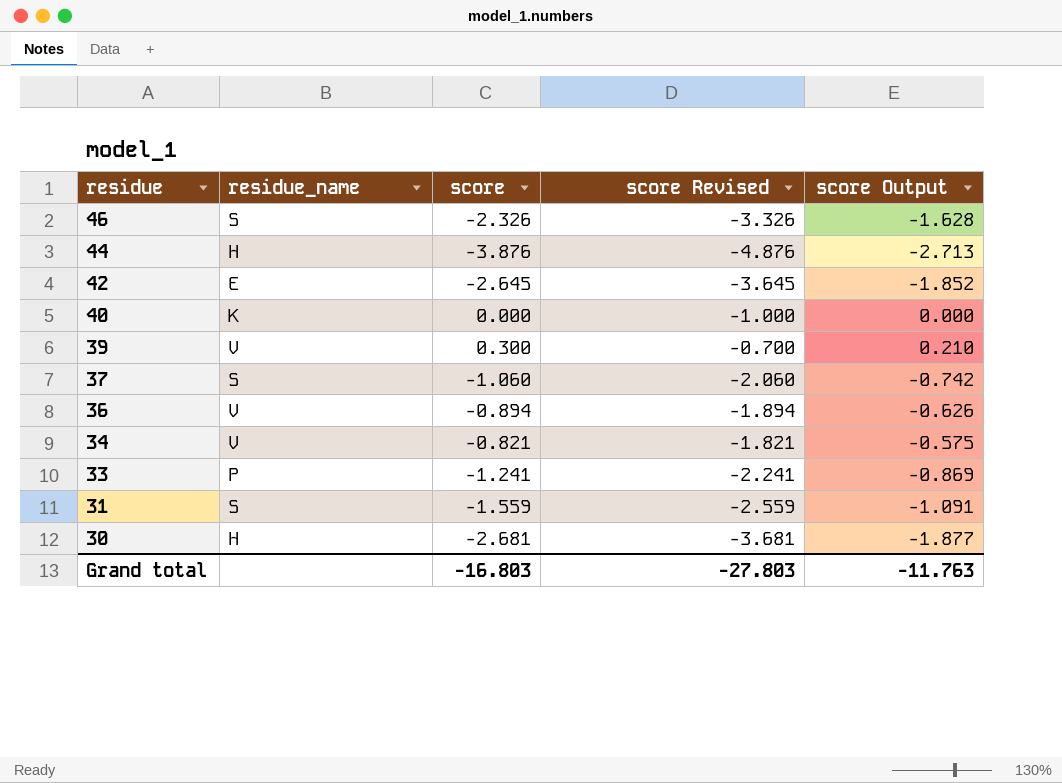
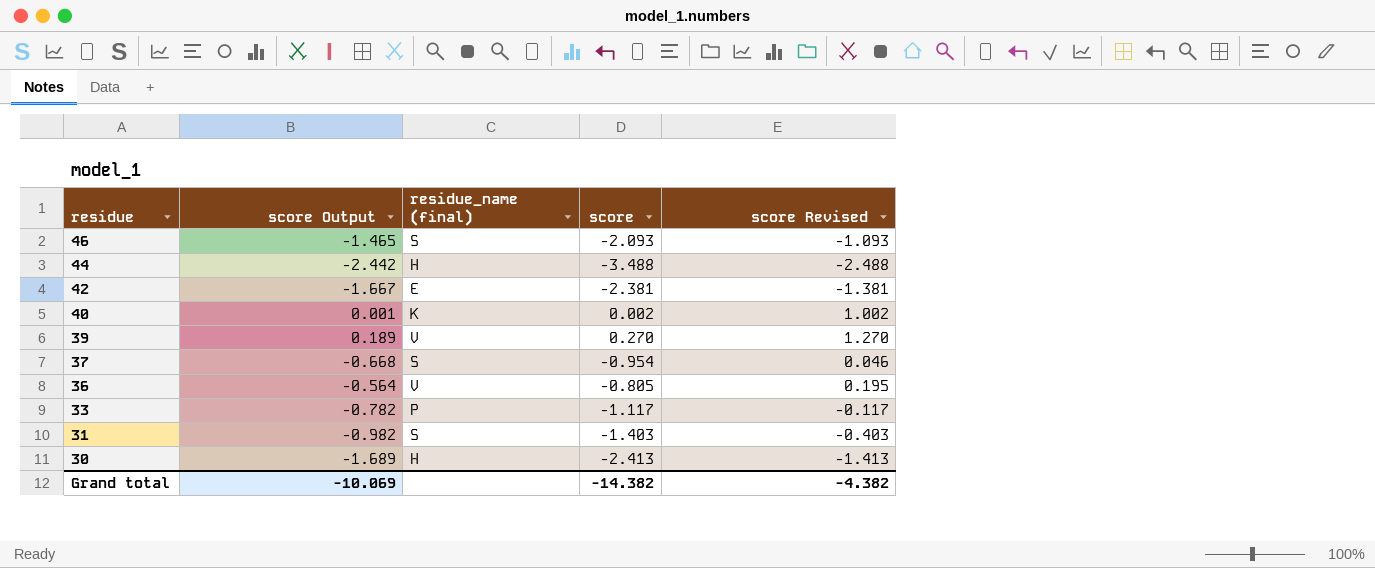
column score Output | position: 5 -> 2
column name: residue_name -> residue_name (final)
column score Revised | formula: [score] - 1 -> [score] + 1
row 34: V | -0.821 | -1.821 | -0.575 -> none
46 | score Output: -1.628 -> -1.465
46 | score: -2.326 -> -2.093
44 | score Output: -2.713 -> -2.442
44 | score: -3.876 -> -3.488
42 | score Output: -1.852 -> -1.667
42 | score: -2.645 -> -2.381
40 | score Output: 0.000 -> 0.001
40 | score: 0.000 -> 0.002
39 | score Output: 0.210 -> 0.189
39 | score: 0.300 -> 0.270
37 | score Output: -0.742 -> -0.668
37 | score: -1.060 -> -0.954
36 | score Output: -0.626 -> -0.564
36 | score: -0.894 -> -0.805
33 | score Output: -0.869 -> -0.782
33 | score: -1.241 -> -1.117
31 | score Output: -1.091 -> -0.982
31 | score: -1.559 -> -1.403
30 | score Output: -1.877 -> -1.689
30 | score: -2.681 -> -2.413
Grand total | score Output: -11.763 -> -10.069
Grand total | score: -16.803 -> -14.382
Grand total | score Revised: -27.803 -> -4.382

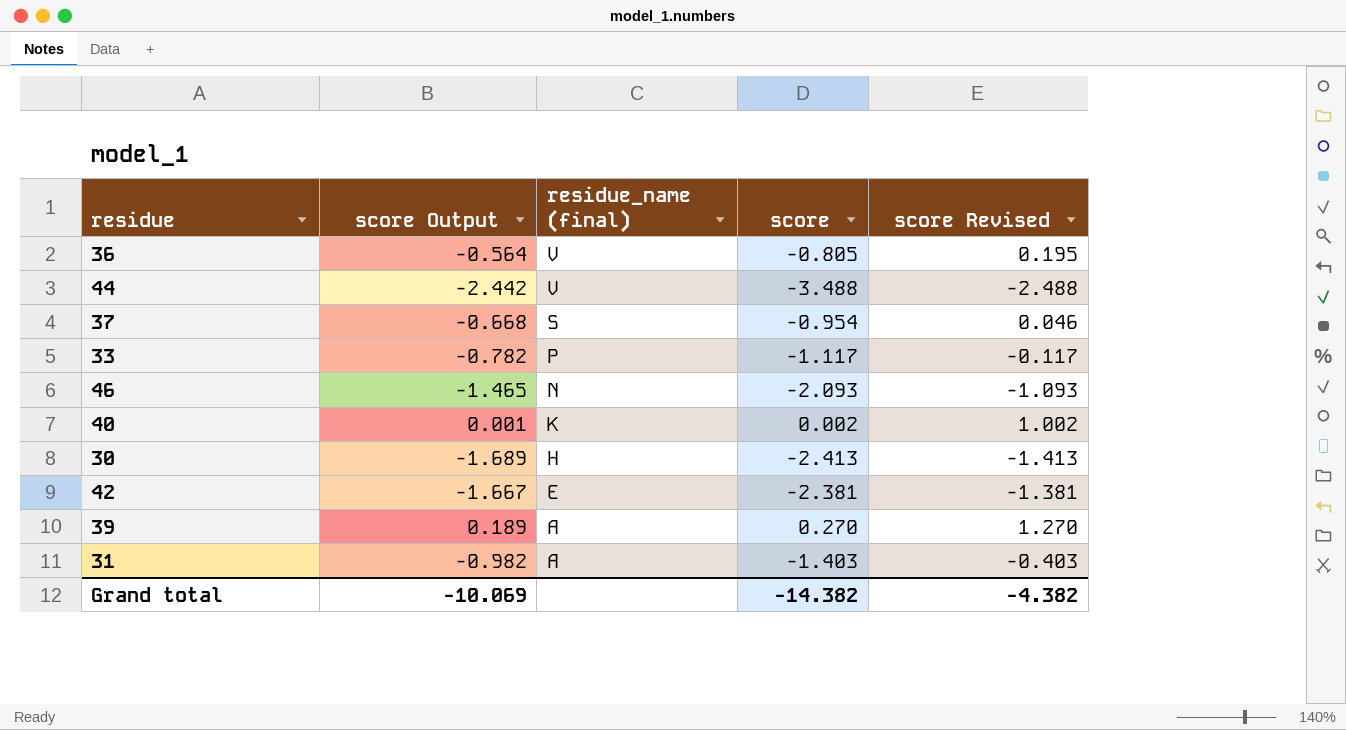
row order: residue descending -> residue_name (final) descending
44 | residue_name (final): H -> V
46 | residue_name (final): S -> N
39 | residue_name (final): V -> A
31 | residue_name (final): S -> A

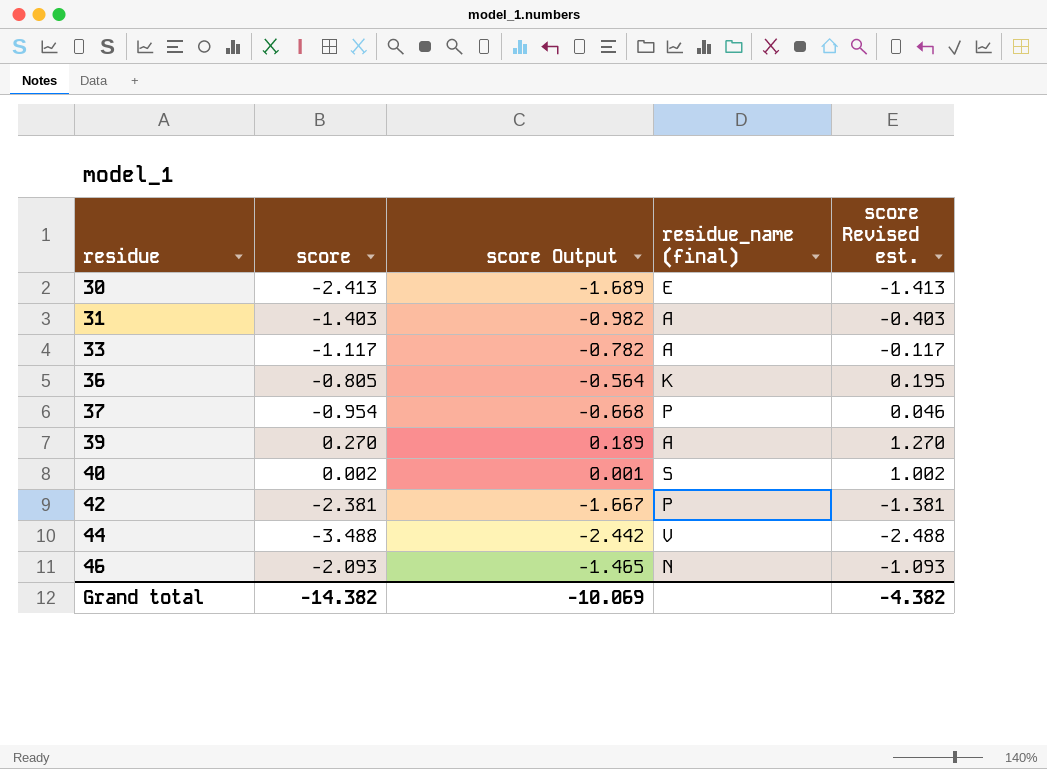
row order: residue_name (final) descending -> residue ascending
column score | position: 4 -> 2
column name: score Revised -> score Revised est.
30 | residue_name (final): H -> E
33 | residue_name (final): P -> A
36 | residue_name (final): V -> K
37 | residue_name (final): S -> P
40 | residue_name (final): K -> S
42 | residue_name (final): E -> P

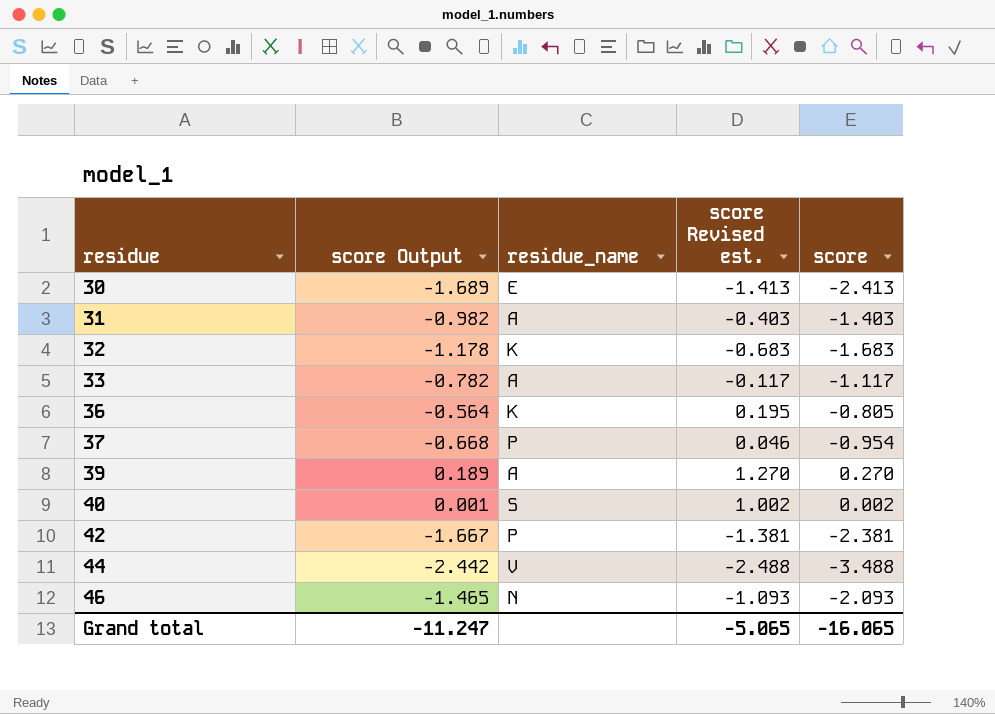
column name: residue_name (final) -> residue_name
column score | position: 2 -> 5
row 32: none -> -1.178 | K | -0.683 | -1.683
Grand total | score Output: -10.069 -> -11.247
Grand total | score Revised est.: -4.382 -> -5.065
Grand total | score: -14.382 -> -16.065

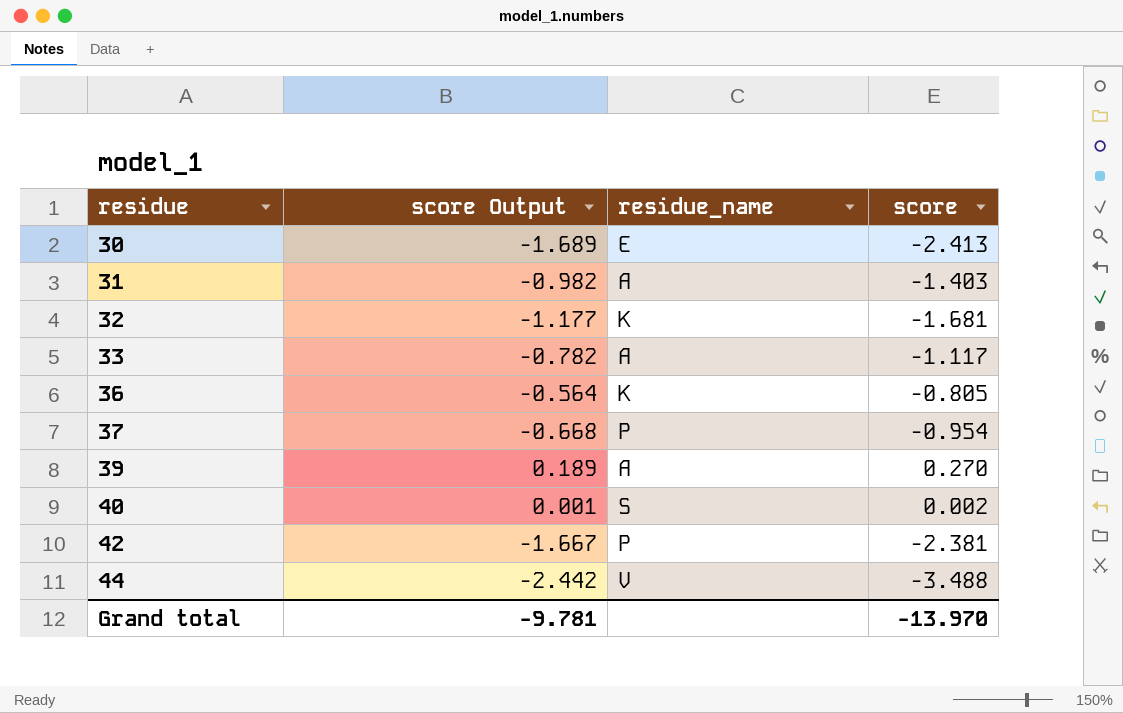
column score Revised est. | formula: [score] + 1 -> none
row 46: -1.465 | N | -1.093 | -2.093 -> none
32 | score Output: -1.178 -> -1.177
32 | score: -1.683 -> -1.681
Grand total | score Output: -11.247 -> -9.781
Grand total | score: -16.065 -> -13.970

